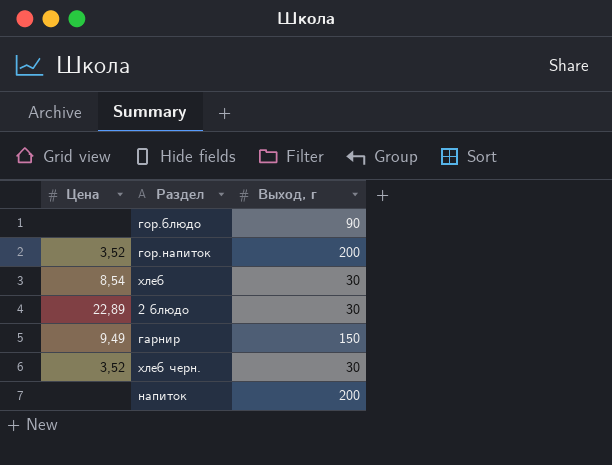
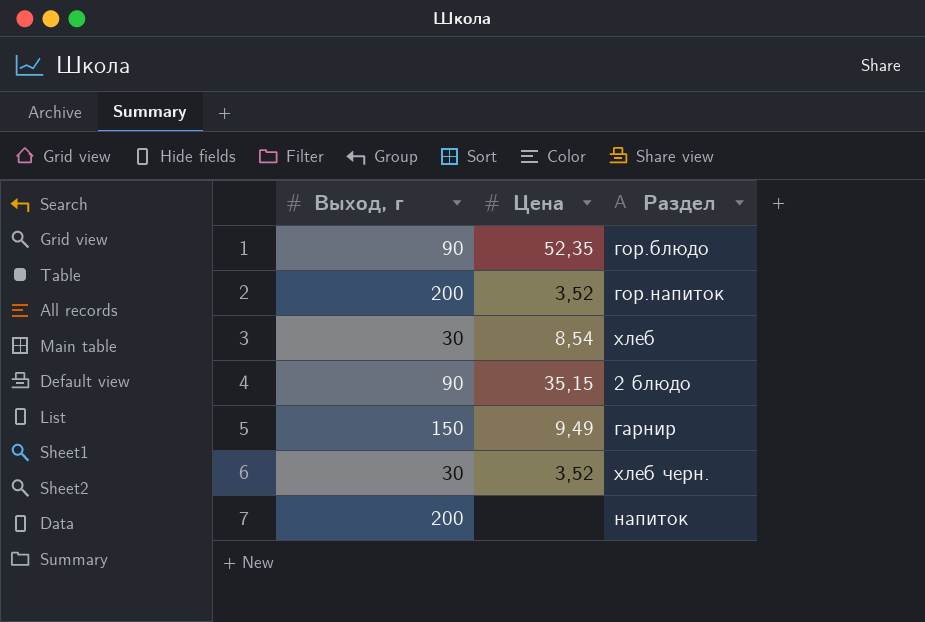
column Выход, г | position: 3 -> 1
гор.блюдо | Цена: none -> 52,35
2 блюдо | Выход, г: 30 -> 90
2 блюдо | Цена: 22,89 -> 35,15

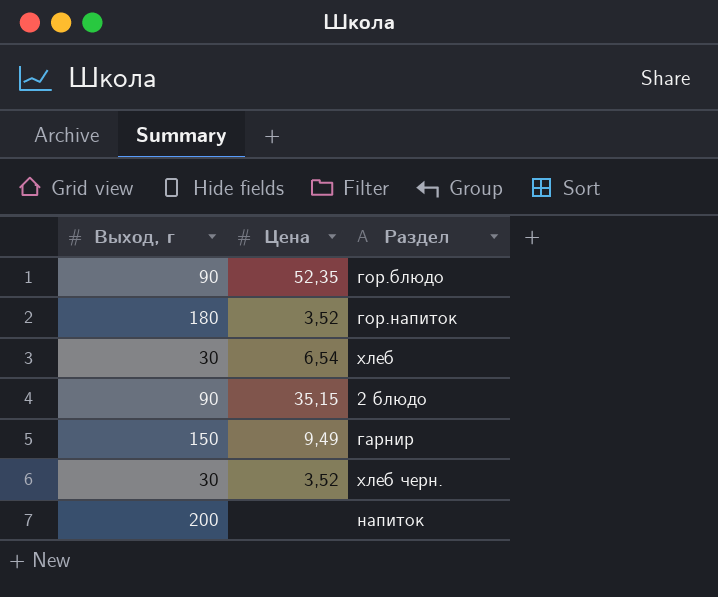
гор.напиток | Выход, г: 200 -> 180
хлеб | Цена: 8,54 -> 6,54

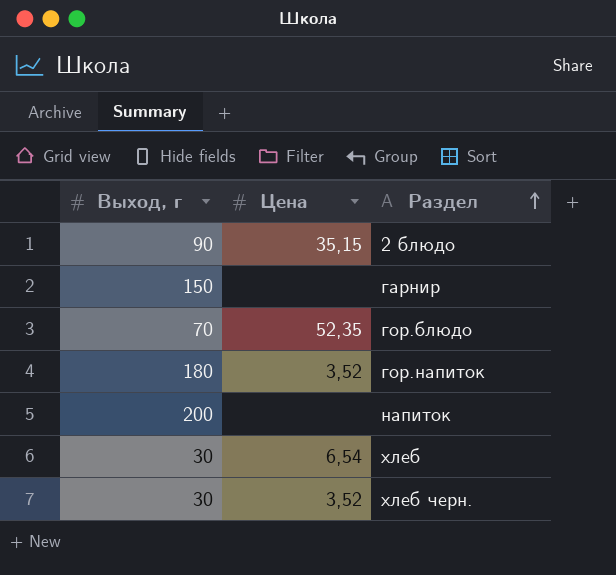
row order: none -> Раздел ascending
гарнир | Цена: 9,49 -> none
гор.блюдо | Выход, г: 90 -> 70

